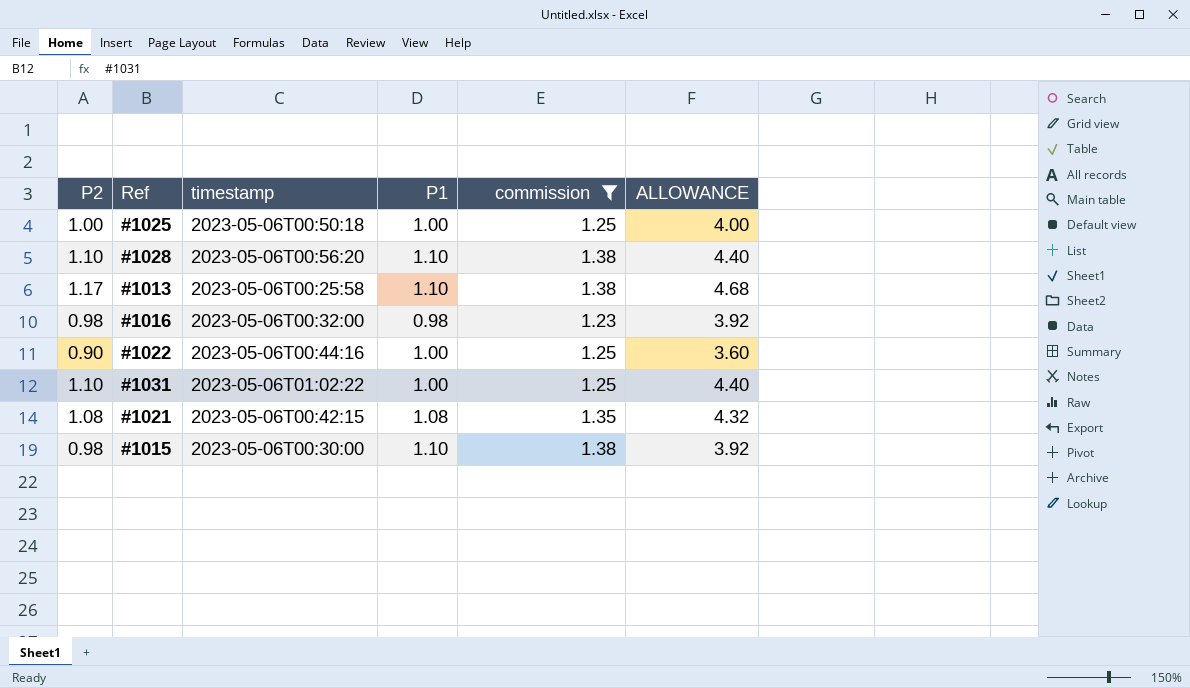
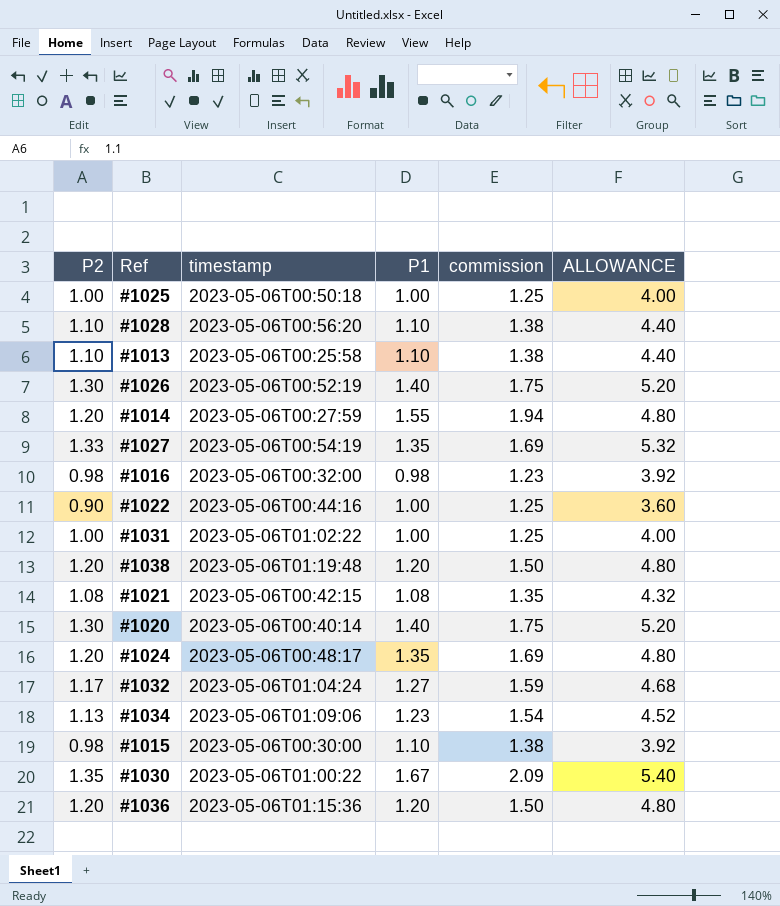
filter: commission <= 1.38 -> none
#1013 | P2: 1.17 -> 1.10
#1013 | ALLOWANCE: 4.68 -> 4.40
#1031 | P2: 1.10 -> 1.00
#1031 | ALLOWANCE: 4.40 -> 4.00

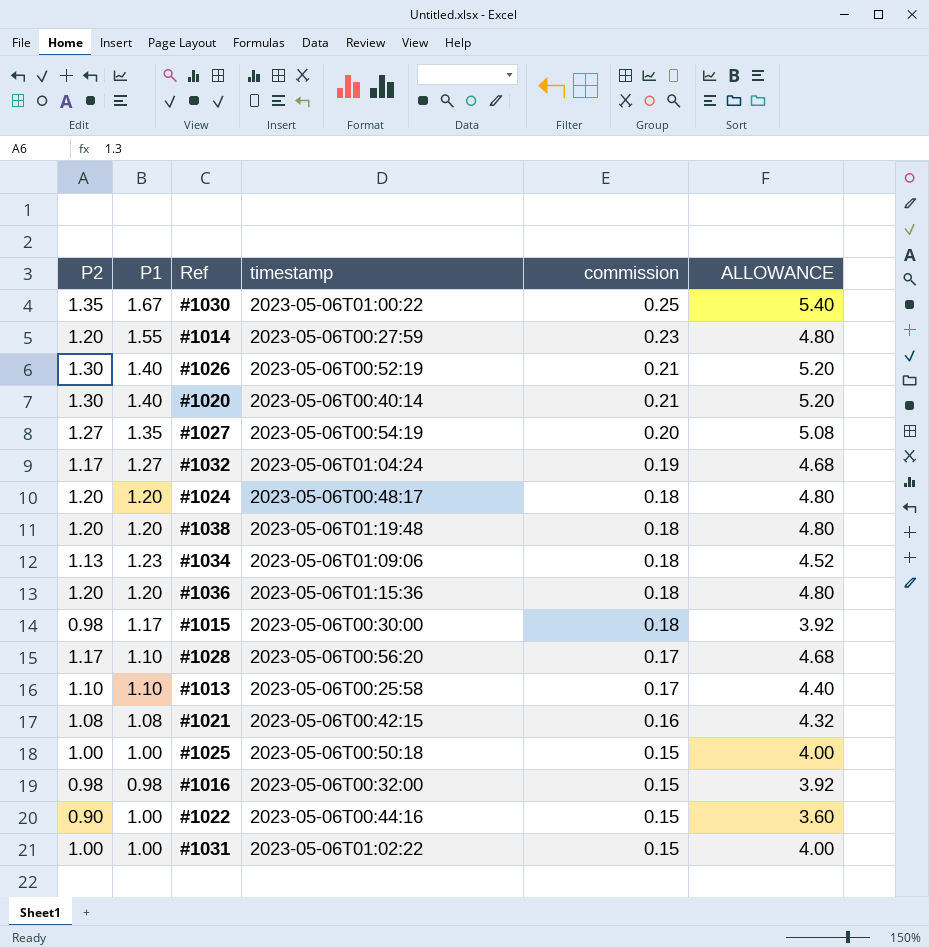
row order: none -> commission descending
column P1 | position: 4 -> 2
column commission | formula: [P1] * 1.25 -> [P1] * 0.15
#1027 | P2: 1.33 -> 1.27
#1027 | ALLOWANCE: 5.32 -> 5.08
#1024 | P1: 1.35 -> 1.20
#1015 | P1: 1.10 -> 1.17
#1028 | P2: 1.10 -> 1.17
#1028 | ALLOWANCE: 4.40 -> 4.68

